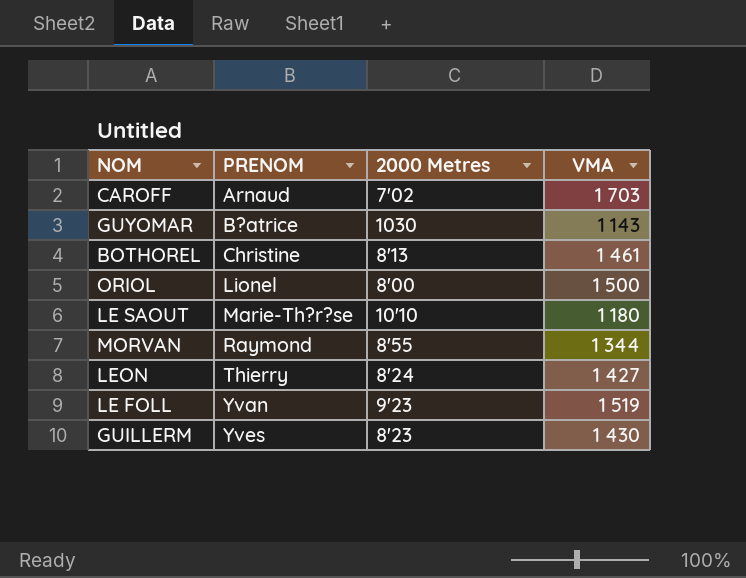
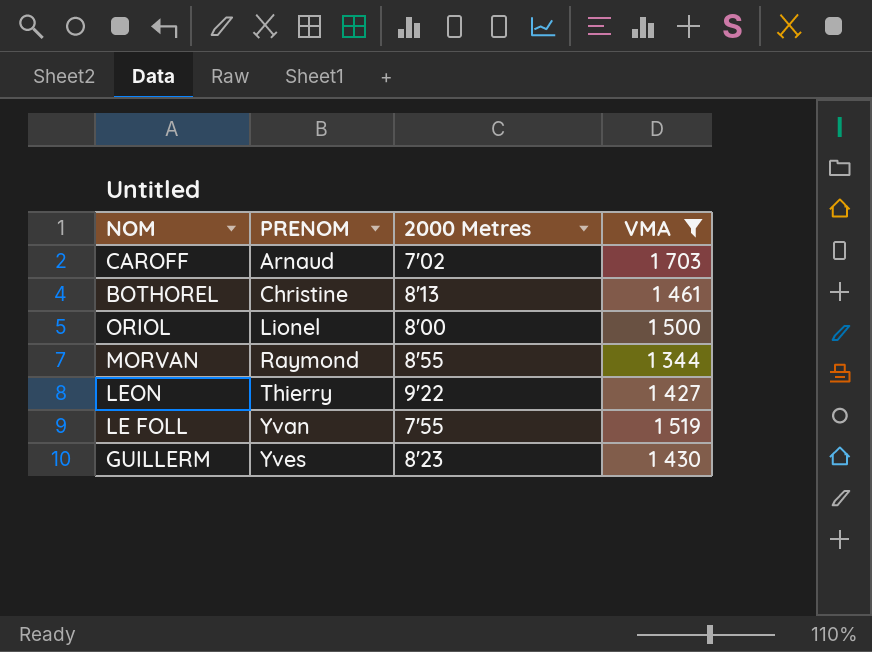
filter: none -> VMA >= 1 344
LEON | 2000 Metres: 8'24 -> 9'22
LE FOLL | 2000 Metres: 9'23 -> 7'55

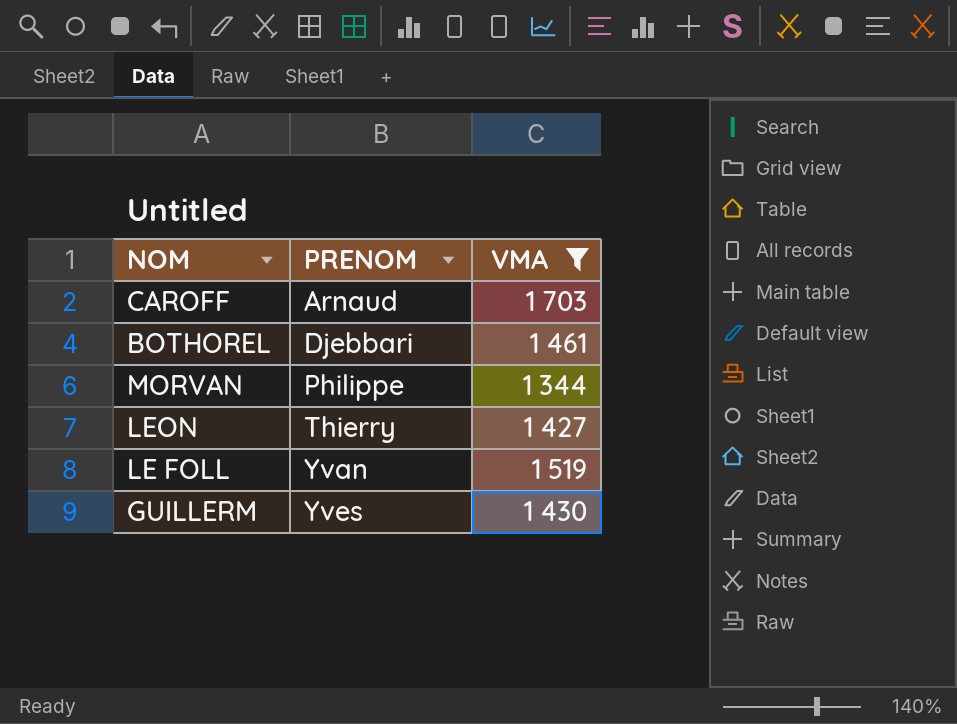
column 2000 Metres | position: 3 -> none
row ORIOL: Lionel | 8'00 | 1 500 -> none
BOTHOREL | PRENOM: Christine -> Djebbari
MORVAN | PRENOM: Raymond -> Philippe

